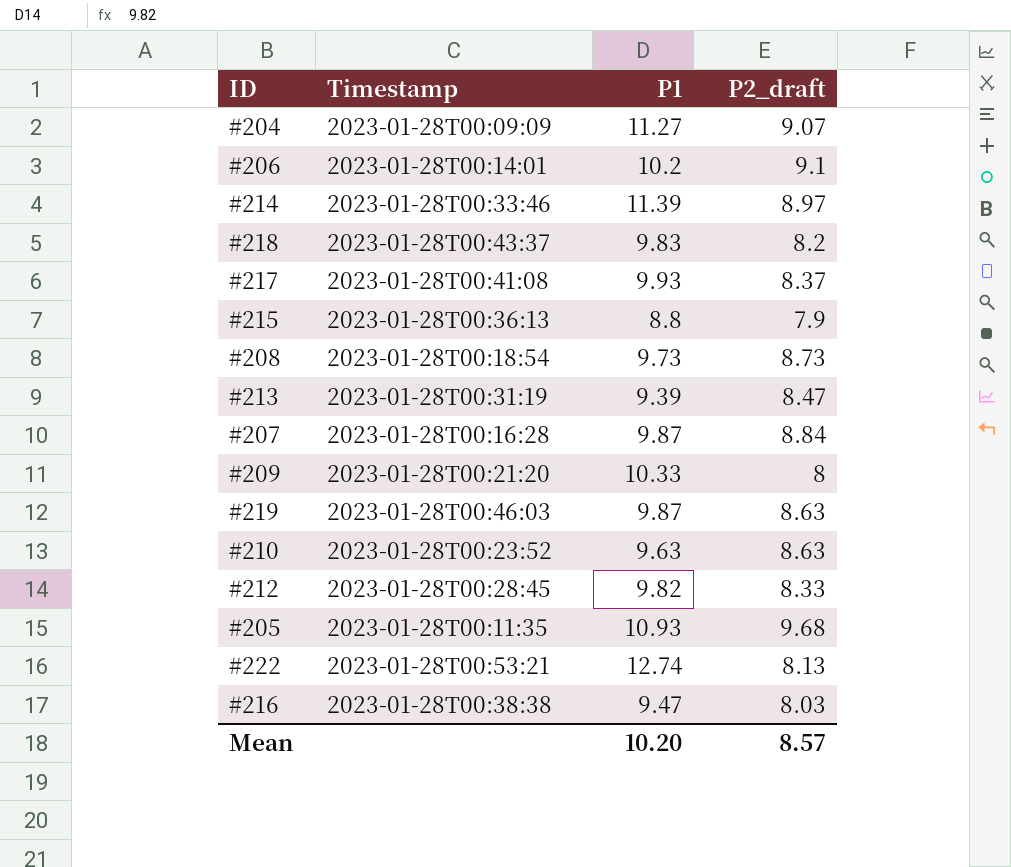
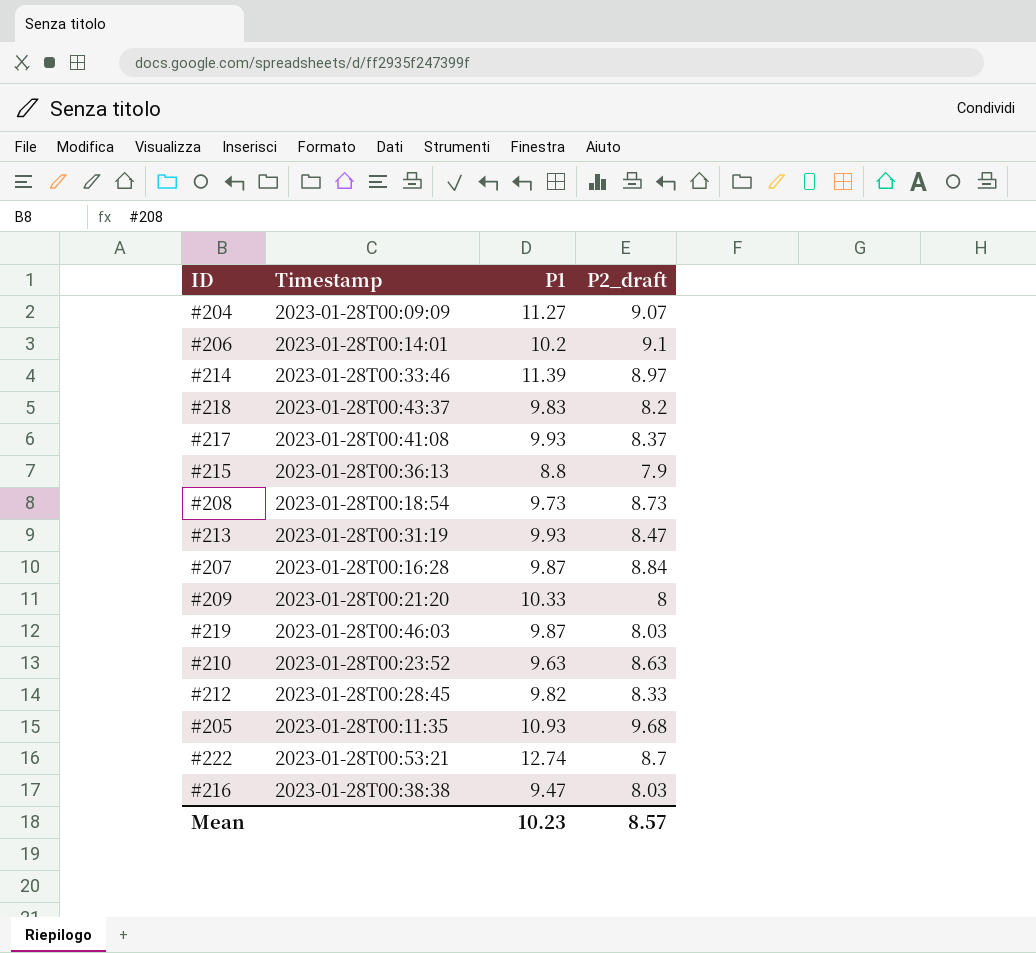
#213 | P1: 9.39 -> 9.93
#219 | P2_draft: 8.63 -> 8.03
#222 | P2_draft: 8.13 -> 8.7
Mean | P1: 10.20 -> 10.23

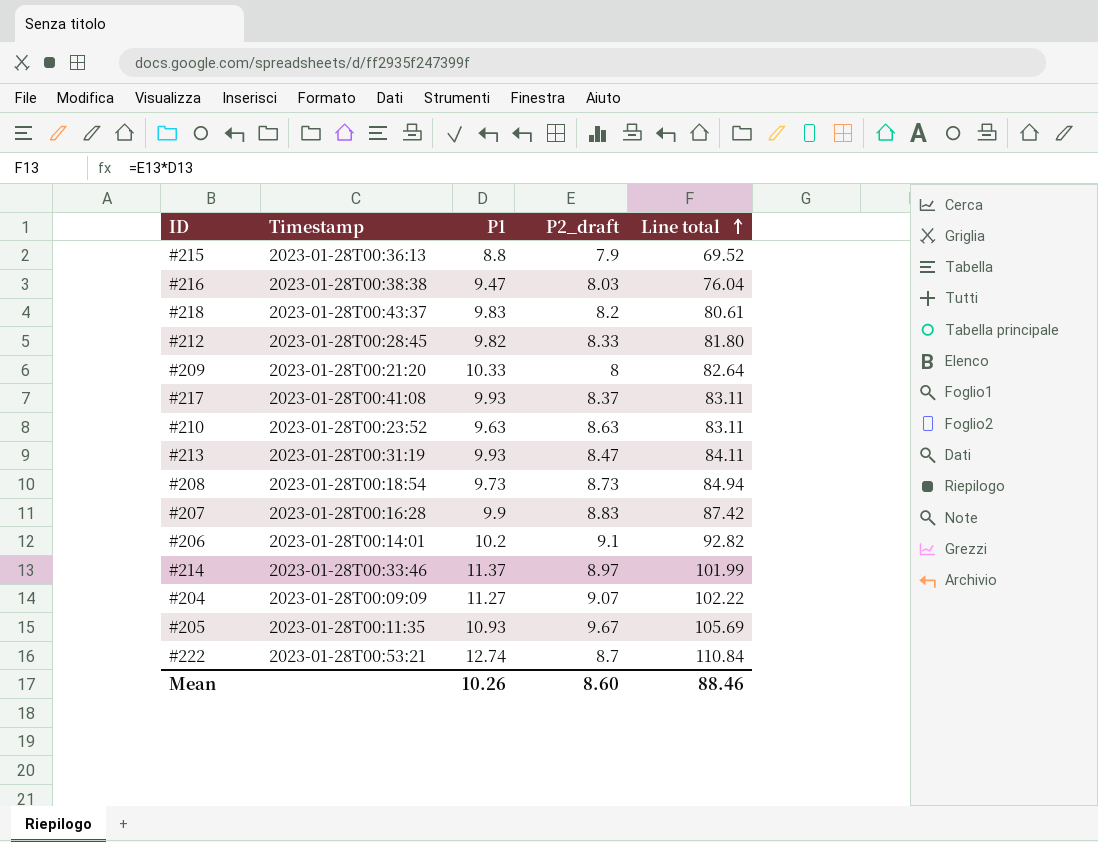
row order: none -> Line total ascending
column Line total | formula: none -> [P1] * [P2_draft]
row #219: 2023-01-28T00:46:03 | 9.87 | 8.03 -> none
#207 | P1: 9.87 -> 9.9
#207 | P2_draft: 8.84 -> 8.83
#214 | P1: 11.39 -> 11.37
#205 | P2_draft: 9.68 -> 9.67
Mean | P1: 10.23 -> 10.26
Mean | P2_draft: 8.57 -> 8.60

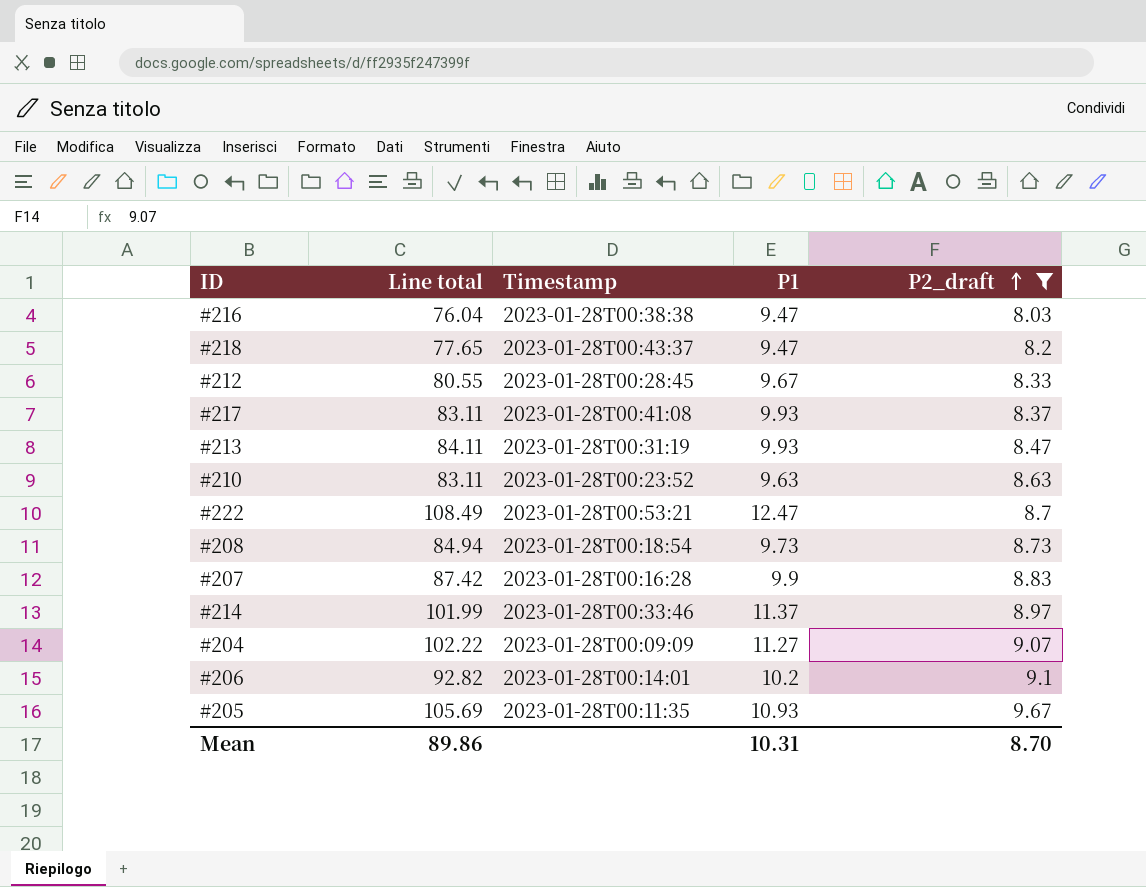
filter: none -> P2_draft >= 8.03
row order: Line total ascending -> P2_draft ascending
column Line total | position: 5 -> 2
#218 | Line total: 80.61 -> 77.65
#218 | P1: 9.83 -> 9.47
#212 | Line total: 81.80 -> 80.55
#212 | P1: 9.82 -> 9.67
#222 | Line total: 110.84 -> 108.49
#222 | P1: 12.74 -> 12.47
Mean | Line total: 88.46 -> 89.86
Mean | P1: 10.26 -> 10.31
Mean | P2_draft: 8.60 -> 8.70

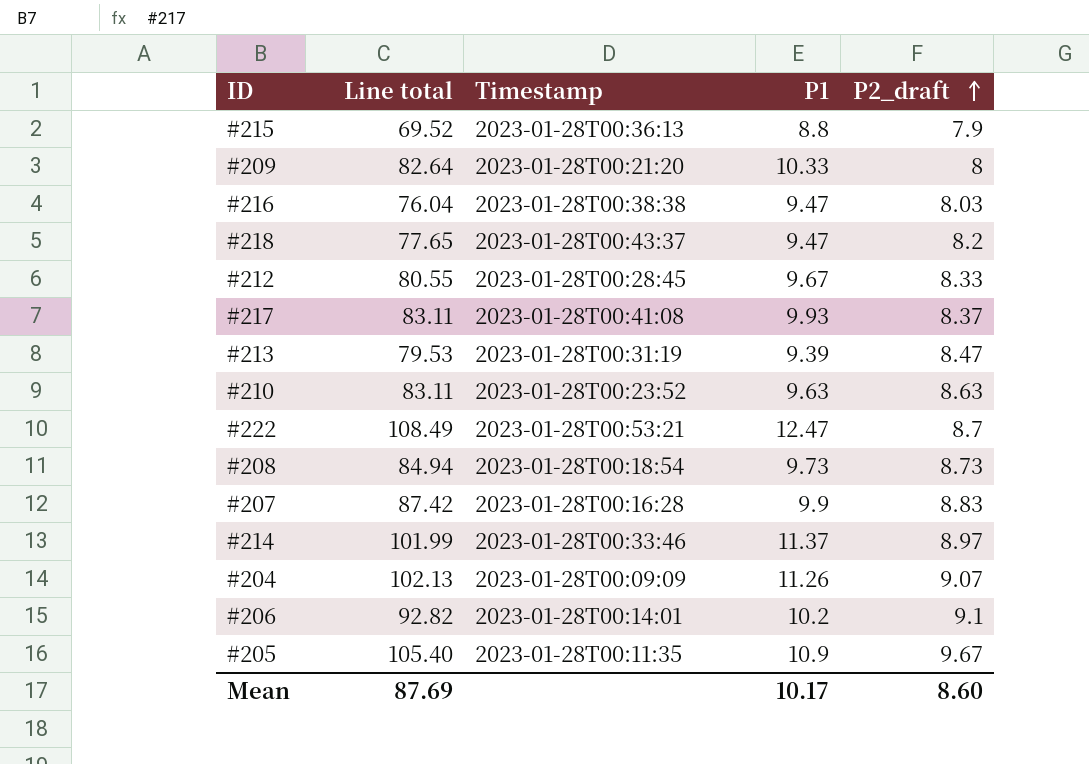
filter: P2_draft >= 8.03 -> none
#213 | Line total: 84.11 -> 79.53
#213 | P1: 9.93 -> 9.39
#204 | Line total: 102.22 -> 102.13
#204 | P1: 11.27 -> 11.26
#205 | Line total: 105.69 -> 105.40
#205 | P1: 10.93 -> 10.9
Mean | Line total: 89.86 -> 87.69
Mean | P1: 10.31 -> 10.17
Mean | P2_draft: 8.70 -> 8.60

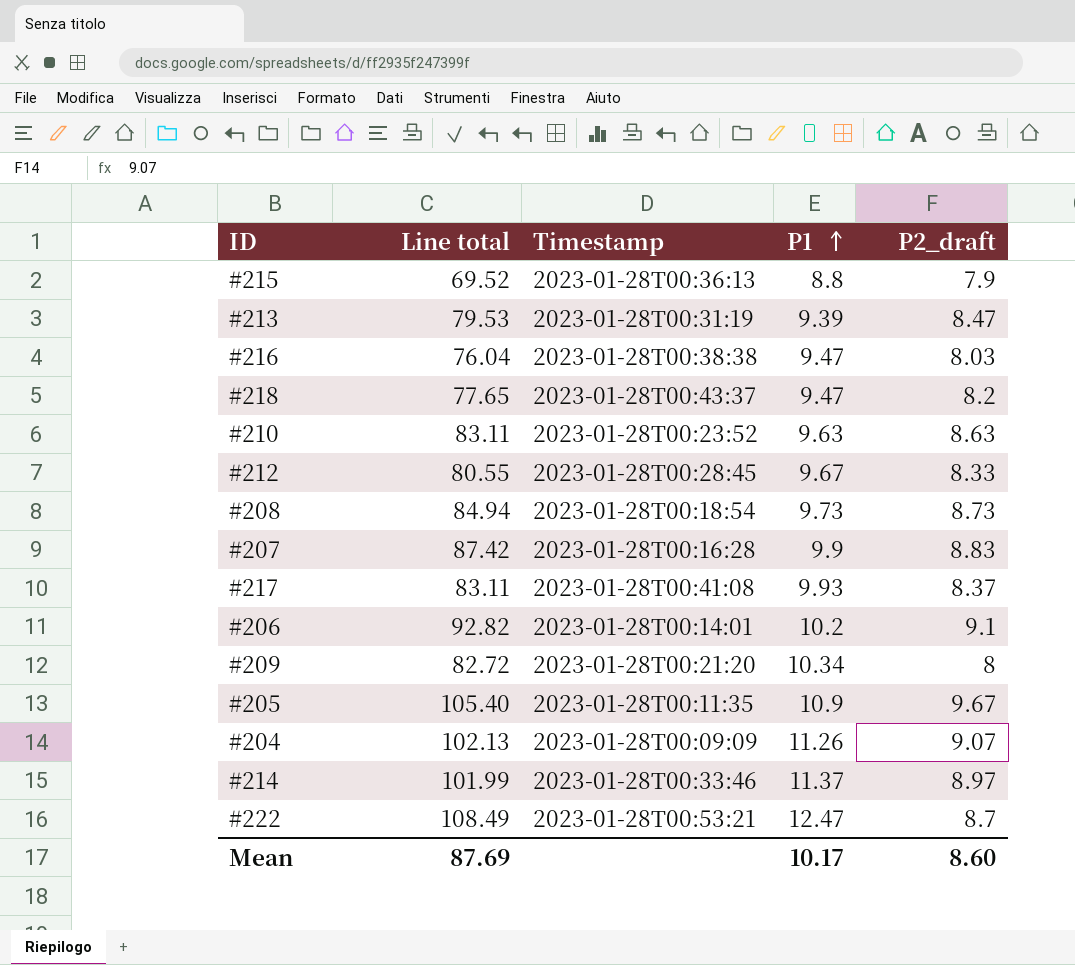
row order: P2_draft ascending -> P1 ascending
#209 | Line total: 82.64 -> 82.72
#209 | P1: 10.33 -> 10.34

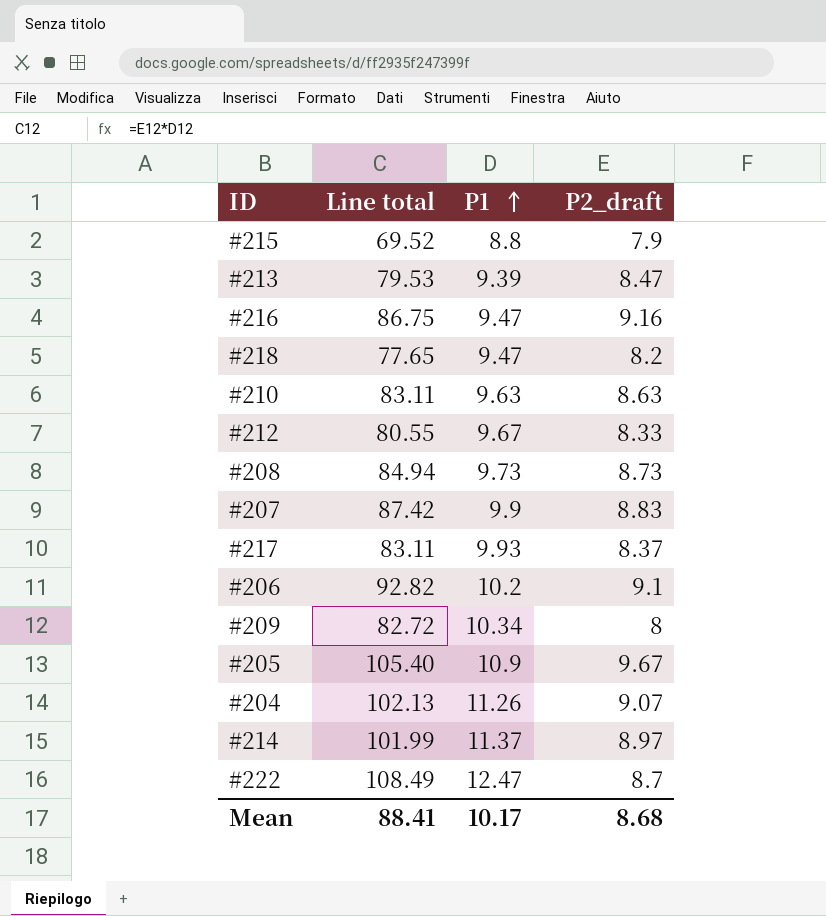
column Timestamp | position: 3 -> none
#216 | Line total: 76.04 -> 86.75
#216 | P2_draft: 8.03 -> 9.16
Mean | Line total: 87.69 -> 88.41
Mean | P2_draft: 8.60 -> 8.68

